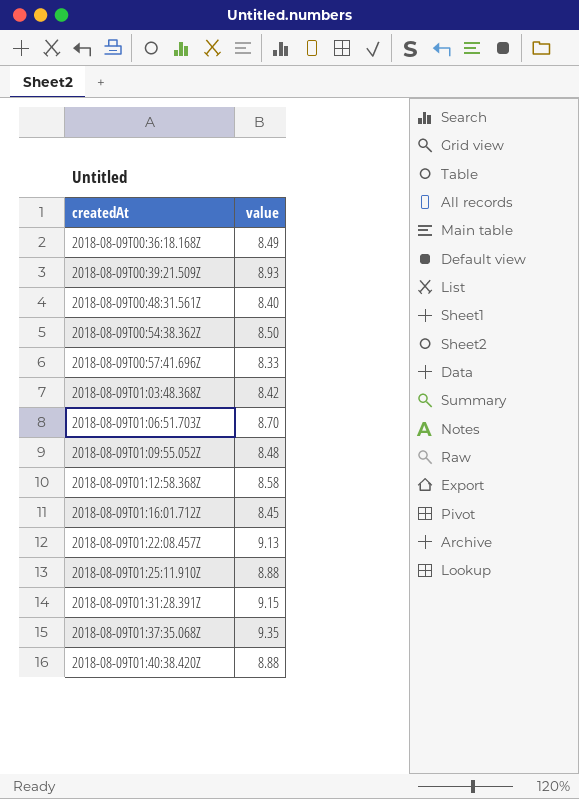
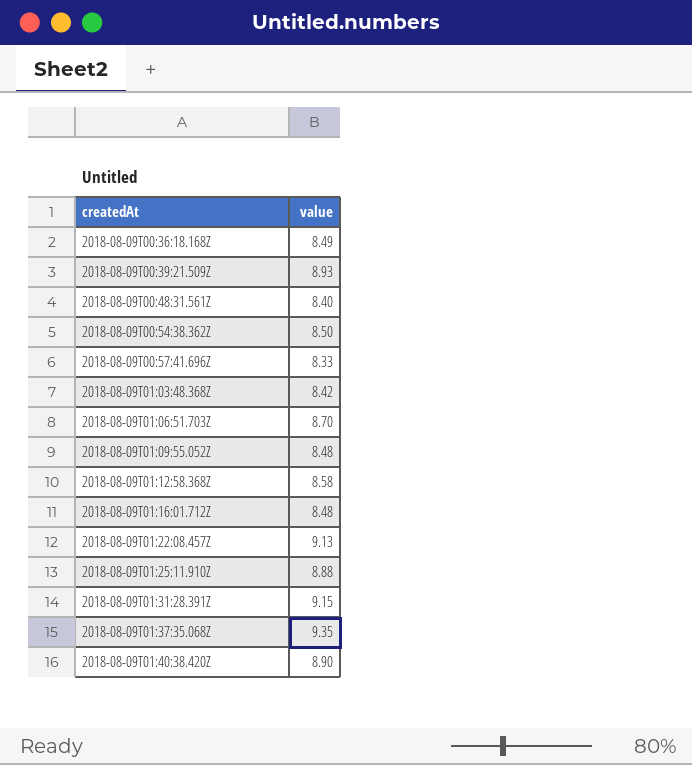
2018-08-09T01:16:01.712Z | value: 8.45 -> 8.48
2018-08-09T01:40:38.420Z | value: 8.88 -> 8.90

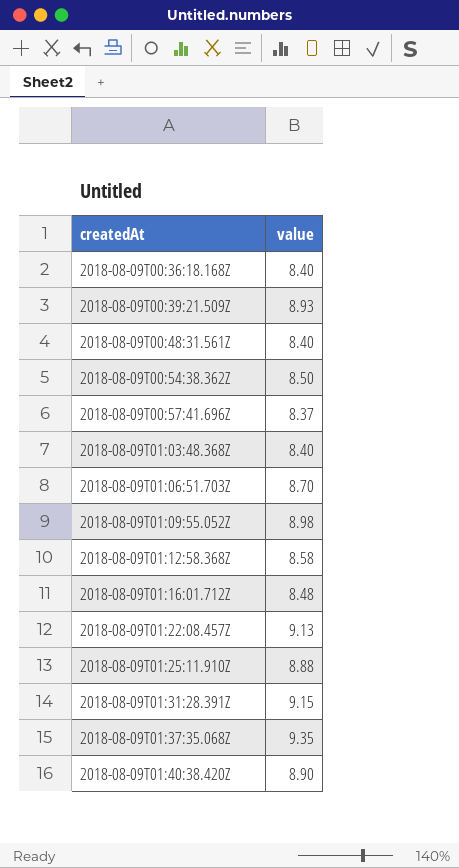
2018-08-09T00:36:18.168Z | value: 8.49 -> 8.40
2018-08-09T00:57:41.696Z | value: 8.33 -> 8.37
2018-08-09T01:03:48.368Z | value: 8.42 -> 8.40
2018-08-09T01:09:55.052Z | value: 8.48 -> 8.98

